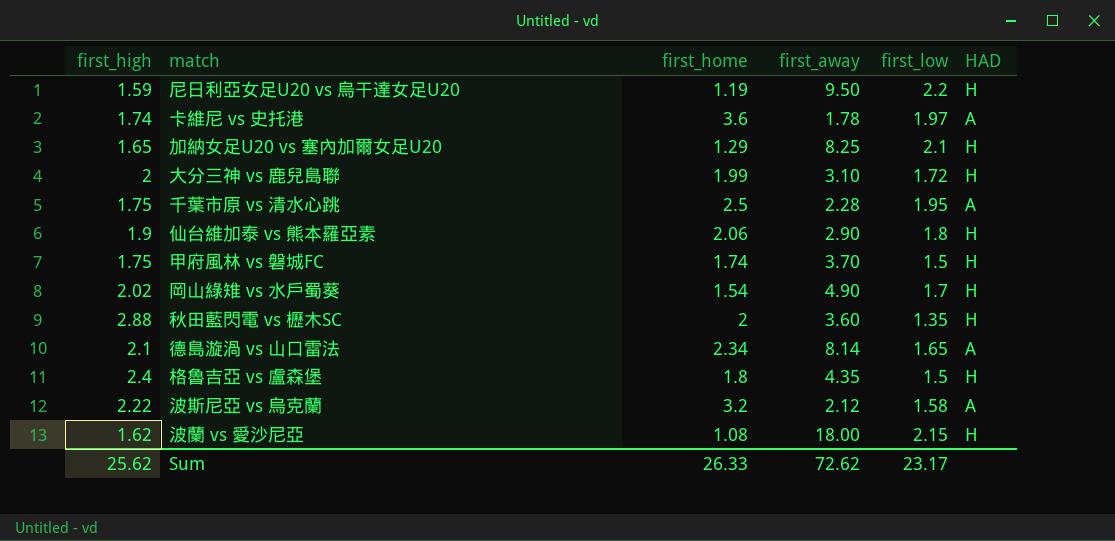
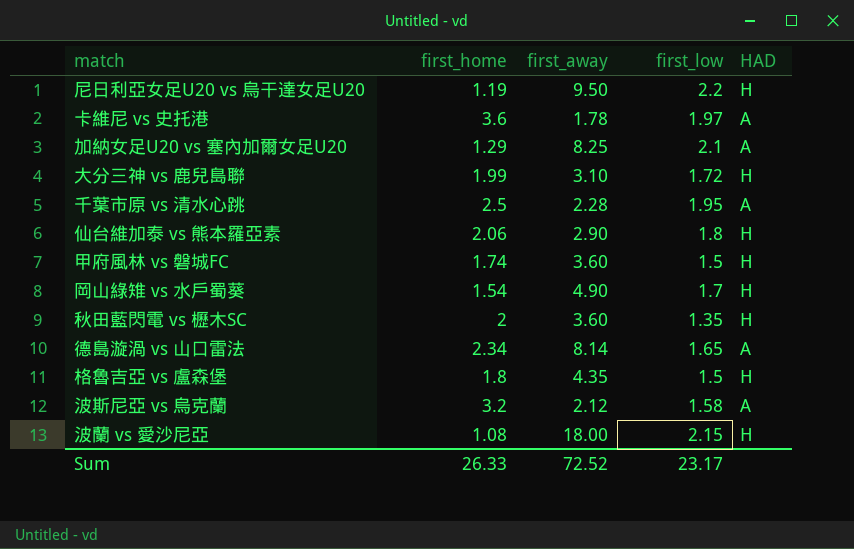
column first_high | position: 1 -> none
加納女足U20 vs 塞內加爾女足U20 | HAD: H -> A
甲府風林 vs 磐城FC | first_away: 3.70 -> 3.60
Sum | first_away: 72.62 -> 72.52

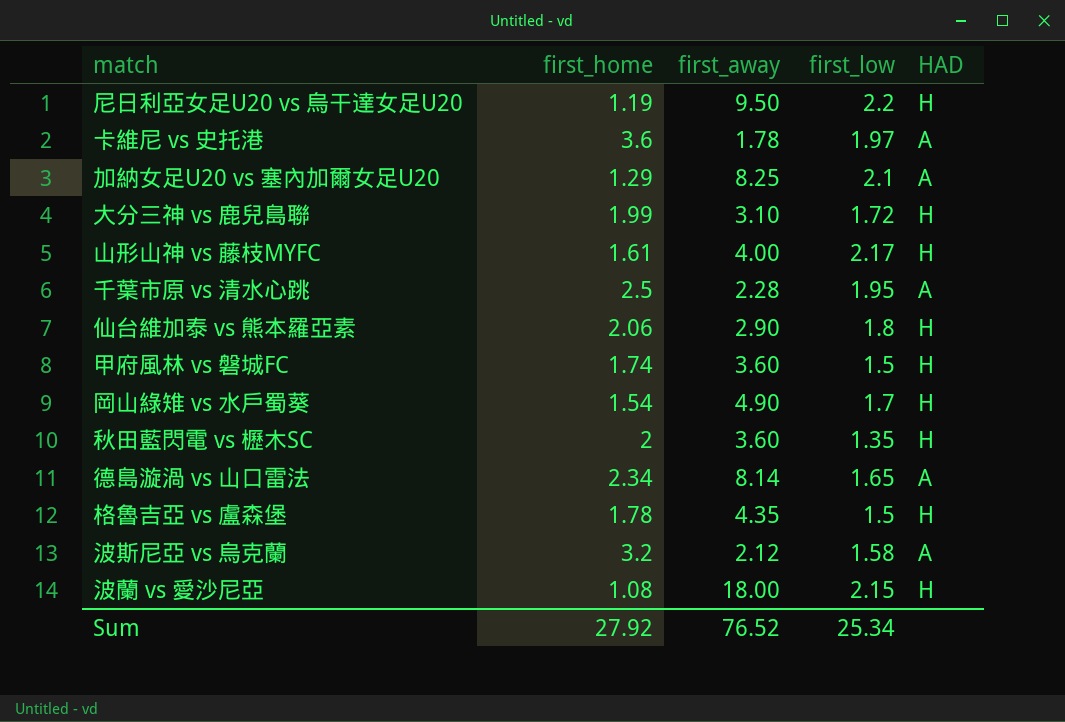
row 山形山神 vs 藤枝MYFC: none -> 1.61 | 4.00 | 2.17 | H
格魯吉亞 vs 盧森堡 | first_home: 1.8 -> 1.78
Sum | first_home: 26.33 -> 27.92
Sum | first_away: 72.52 -> 76.52
Sum | first_low: 23.17 -> 25.34

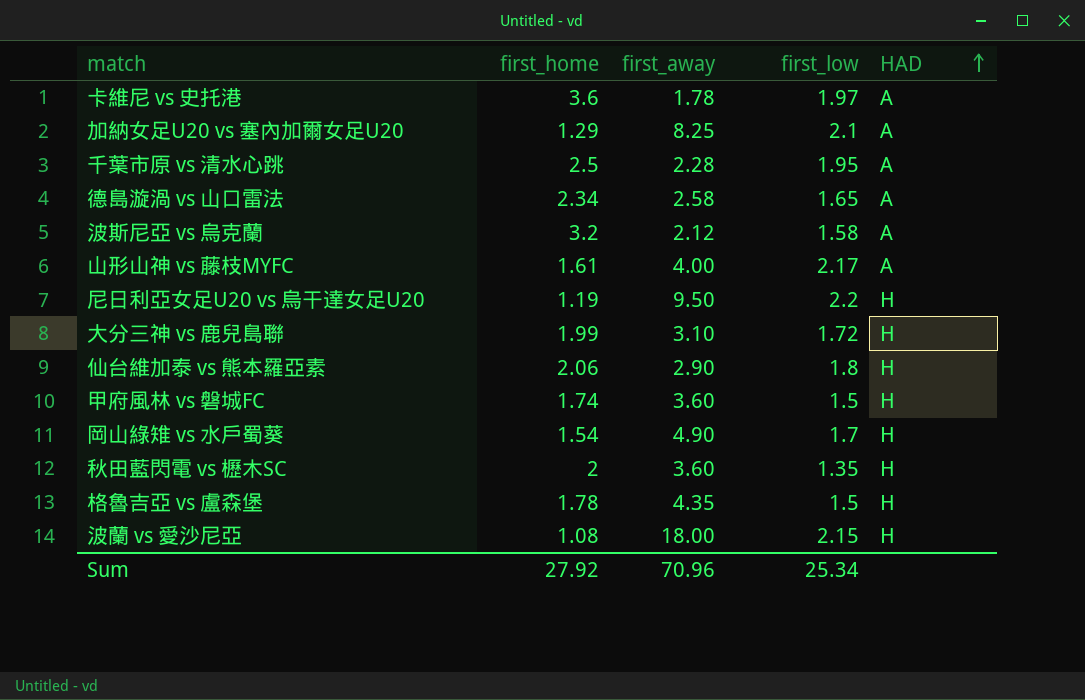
row order: none -> HAD ascending
德島漩渦 vs 山口雷法 | first_away: 8.14 -> 2.58
山形山神 vs 藤枝MYFC | HAD: H -> A
Sum | first_away: 76.52 -> 70.96

